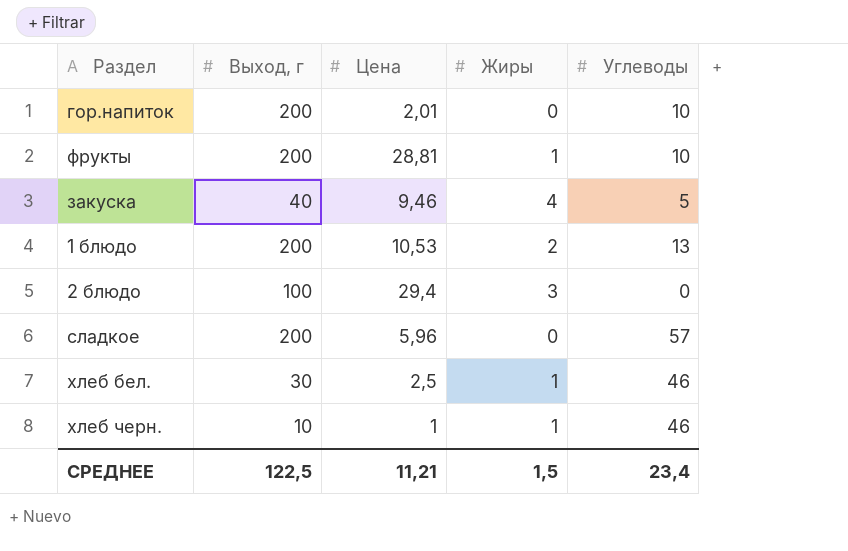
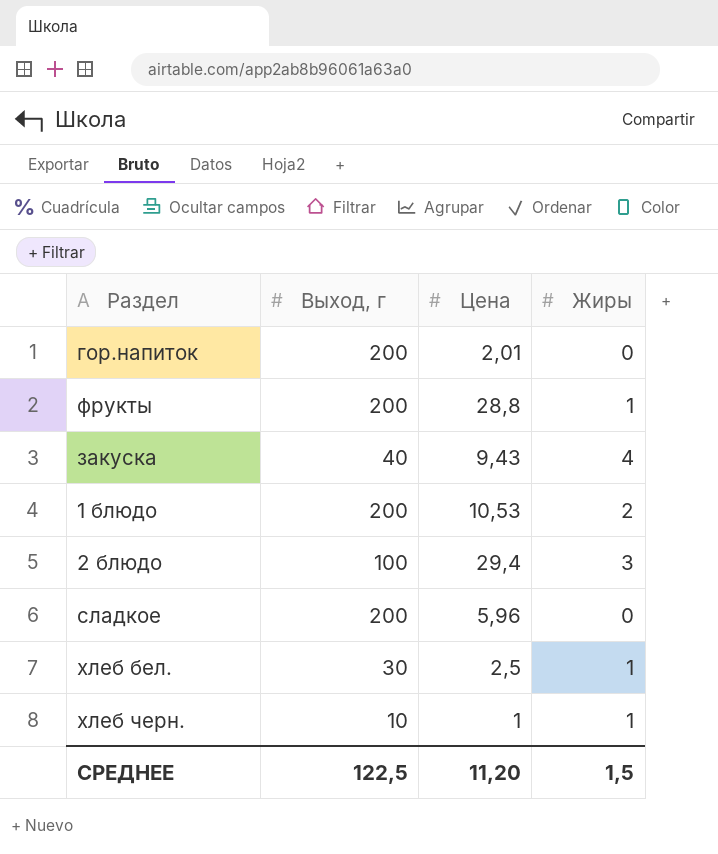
column Углеводы | position: 5 -> none
фрукты | Цена: 28,81 -> 28,8
закуска | Цена: 9,46 -> 9,43
СРЕДНЕЕ | Цена: 11,21 -> 11,20

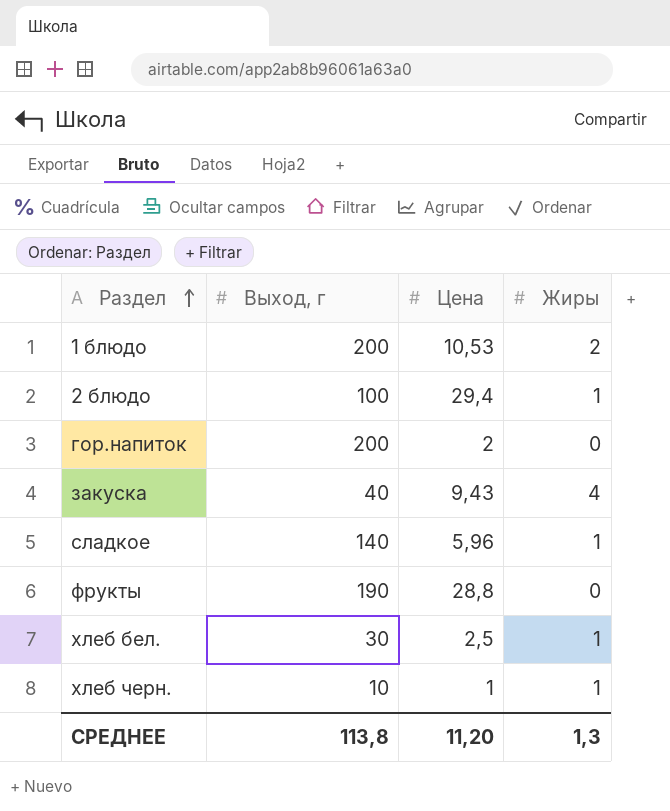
row order: none -> Раздел ascending
2 блюдо | Жиры: 3 -> 1
гор.напиток | Цена: 2,01 -> 2
сладкое | Выход, г: 200 -> 140
сладкое | Жиры: 0 -> 1
фрукты | Выход, г: 200 -> 190
фрукты | Жиры: 1 -> 0
СРЕДНЕЕ | Выход, г: 122,5 -> 113,8
СРЕДНЕЕ | Жиры: 1,5 -> 1,3

